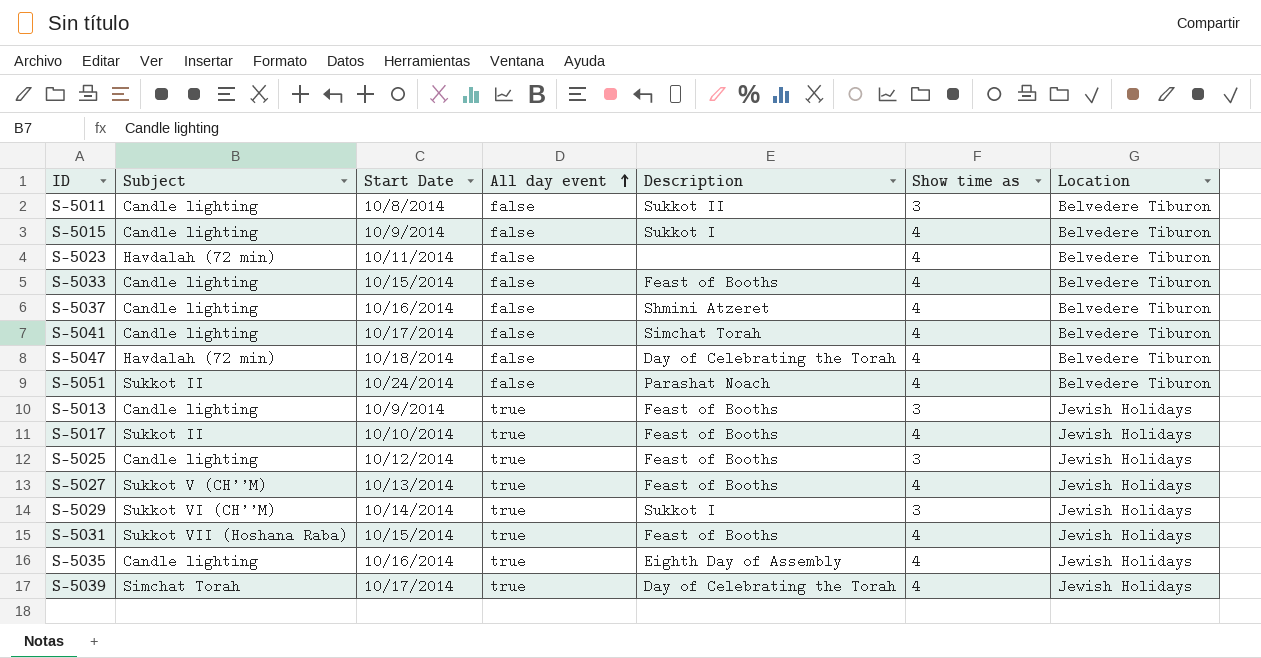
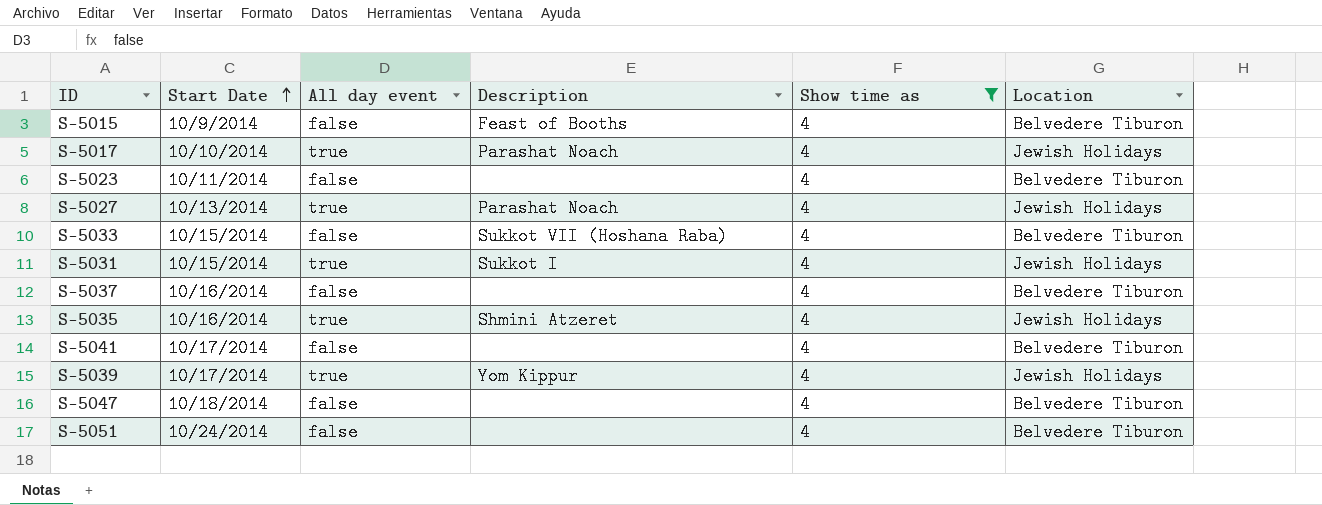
filter: none -> Show time as = 4
row order: All day event ascending -> Start Date ascending
column Subject | position: 2 -> none
S-5015 | Description: Sukkot I -> Feast of Booths
S-5017 | Description: Feast of Booths -> Parashat Noach
S-5027 | Description: Feast of Booths -> Parashat Noach
S-5033 | Description: Feast of Booths -> Sukkot VII (Hoshana Raba)
S-5031 | Description: Feast of Booths -> Sukkot I
S-5037 | Description: Shmini Atzeret -> none
S-5035 | Description: Eighth Day of Assembly -> Shmini Atzeret
S-5041 | Description: Simchat Torah -> none
S-5039 | Description: Day of Celebrating the Torah -> Yom Kippur
S-5047 | Description: Day of Celebrating the Torah -> none
S-5051 | Description: Parashat Noach -> none

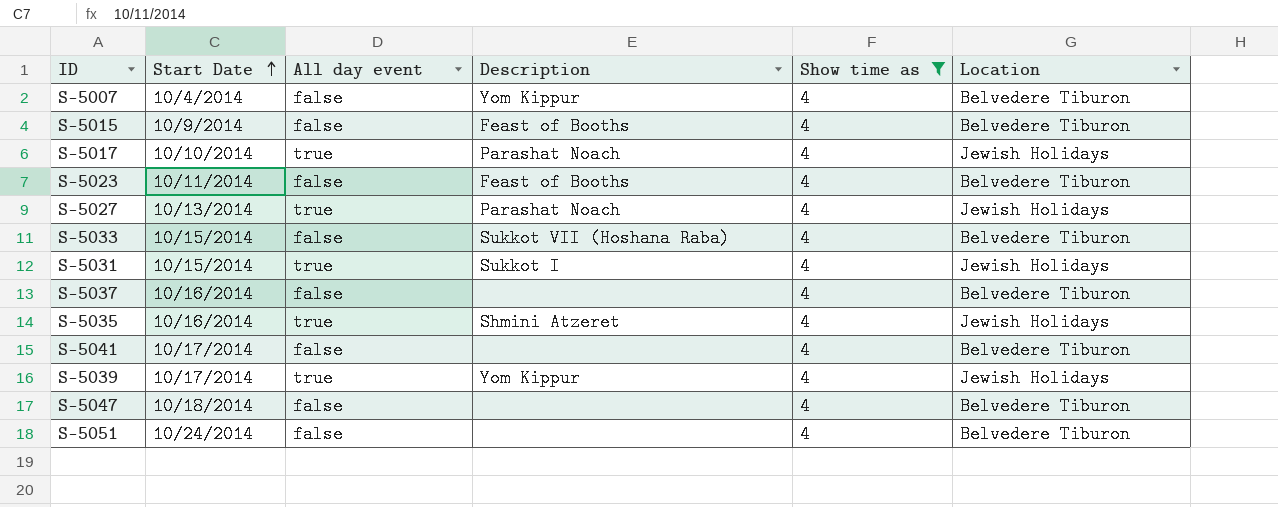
row S-5007: none -> 10/4/2014 | false | Yom Kippur | 4 | Belvedere Tiburon
S-5023 | Description: none -> Feast of Booths

